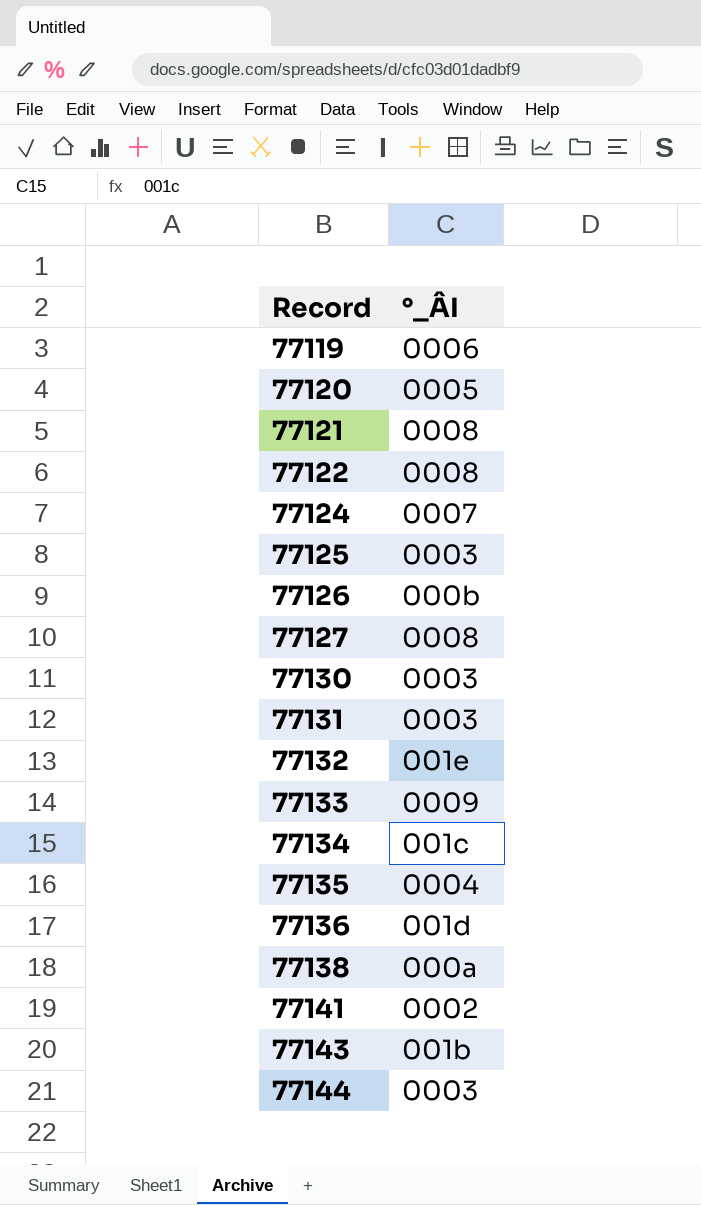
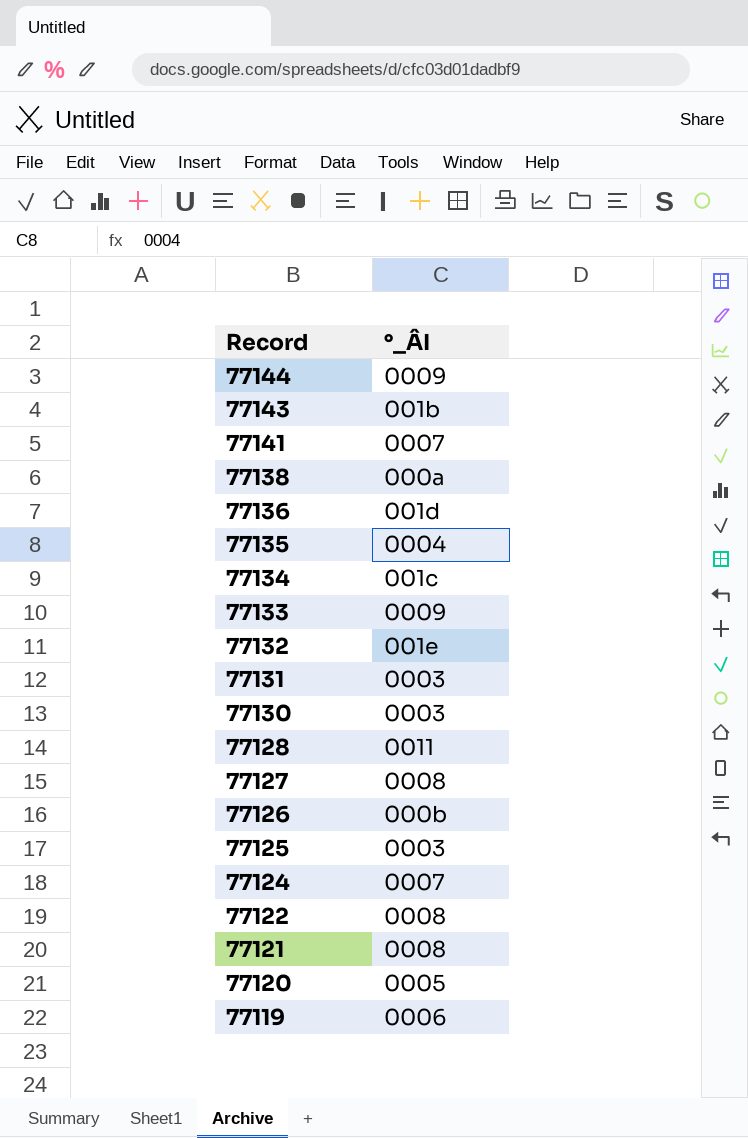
row order: Record ascending -> Record descending
77144 | °_ÂI: 0003 -> 0009
77141 | °_ÂI: 0002 -> 0007
row 77128: none -> 0011

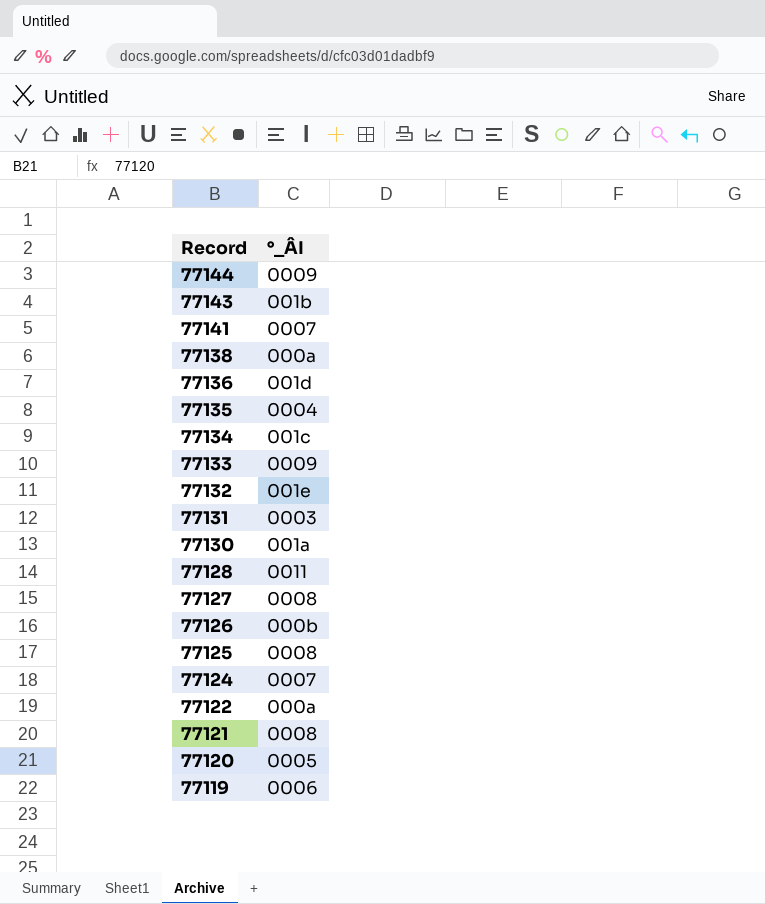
77130 | °_ÂI: 0003 -> 001a
77125 | °_ÂI: 0003 -> 0008
77122 | °_ÂI: 0008 -> 000a

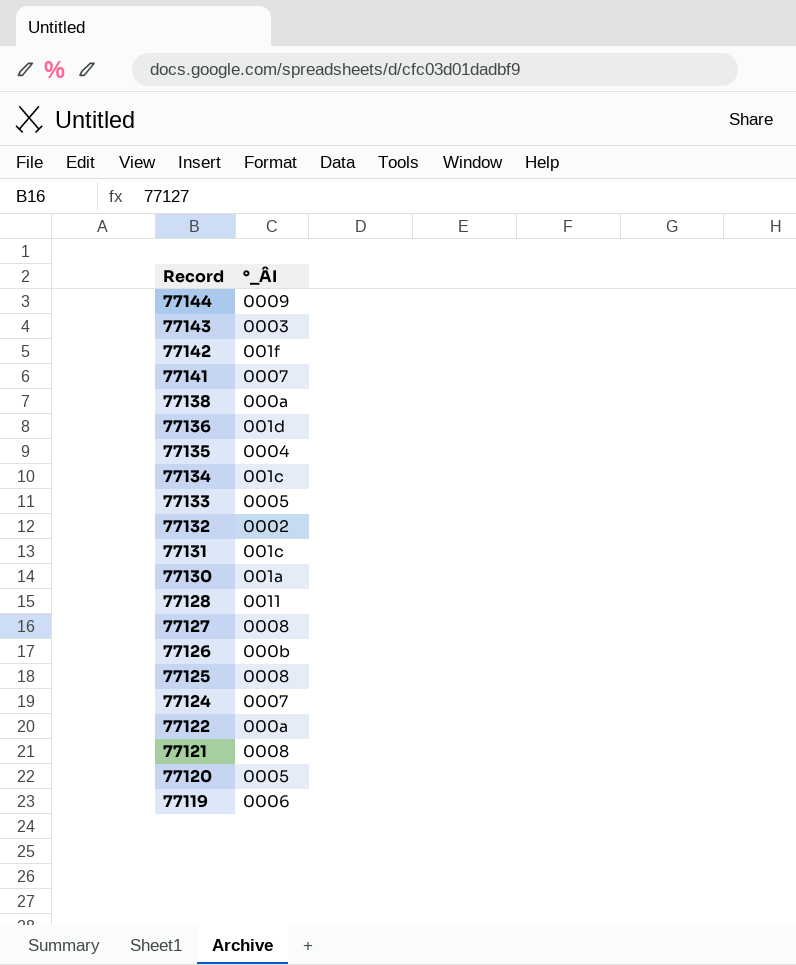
77143 | °_ÂI: 001b -> 0003
row 77142: none -> 001f
77133 | °_ÂI: 0009 -> 0005
77132 | °_ÂI: 001e -> 0002
77131 | °_ÂI: 0003 -> 001c

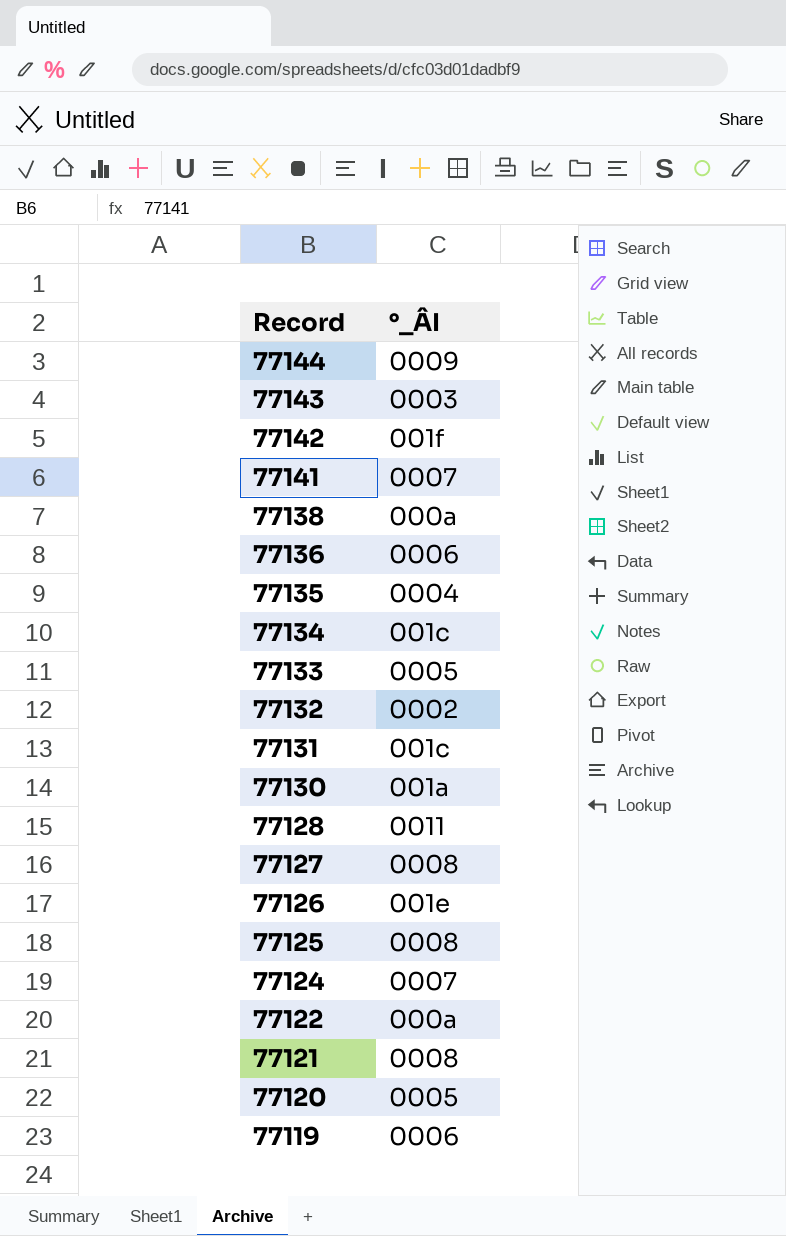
77136 | °_ÂI: 001d -> 0006
77126 | °_ÂI: 000b -> 001e

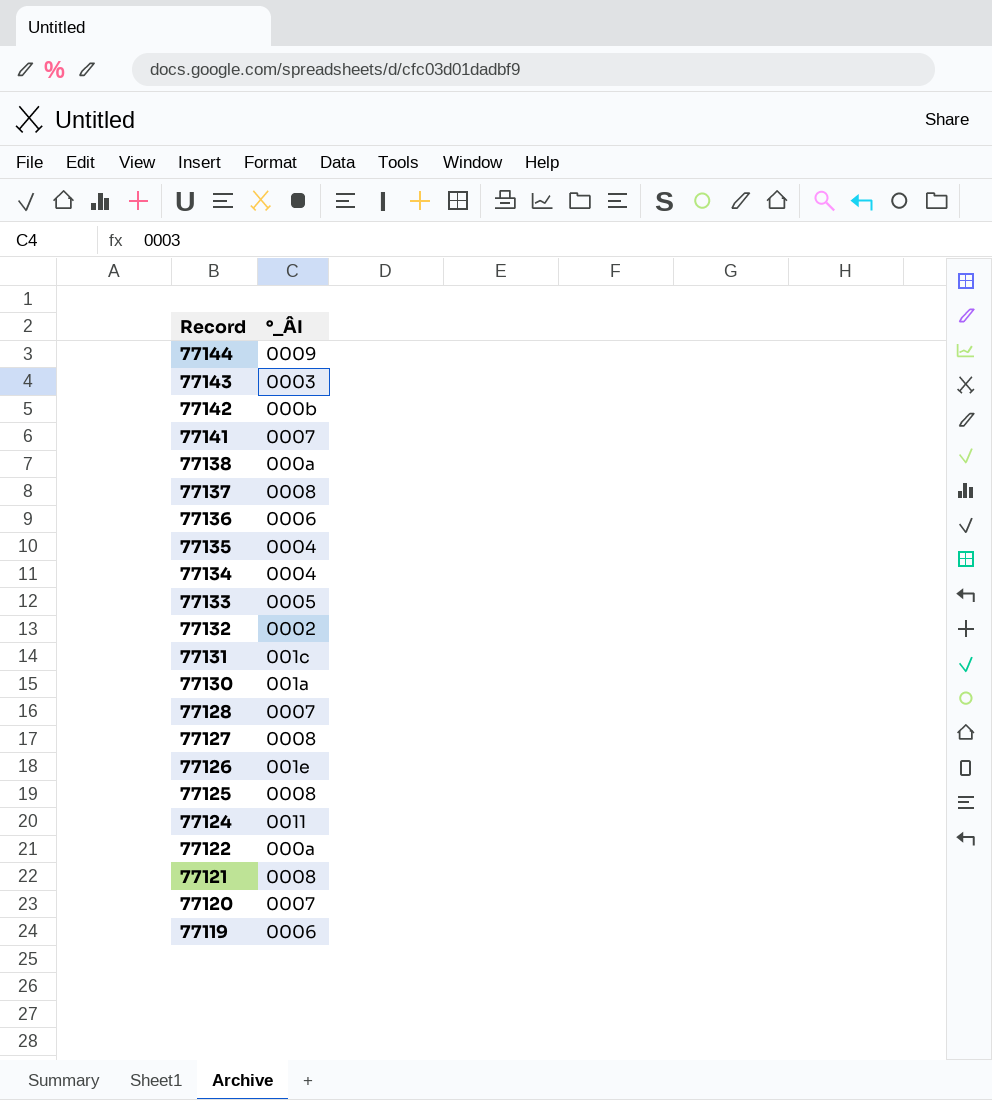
77142 | °_ÂI: 001f -> 000b
row 77137: none -> 0008
77134 | °_ÂI: 001c -> 0004
77128 | °_ÂI: 0011 -> 0007
77124 | °_ÂI: 0007 -> 0011
77120 | °_ÂI: 0005 -> 0007

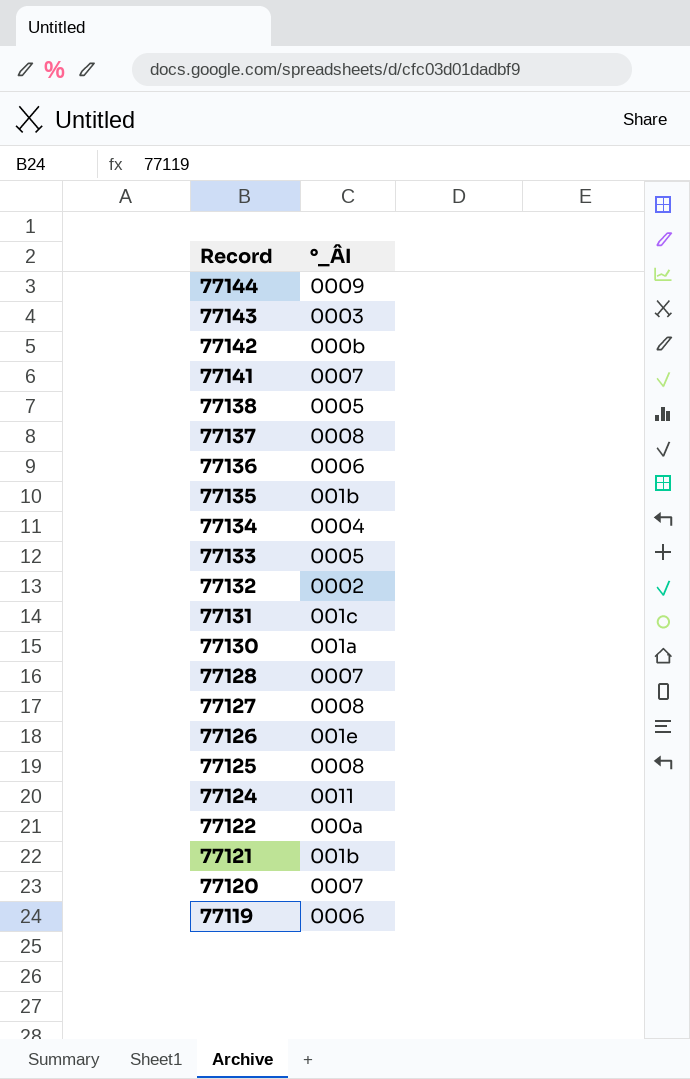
77138 | °_ÂI: 000a -> 0005
77135 | °_ÂI: 0004 -> 001b
77121 | °_ÂI: 0008 -> 001b

